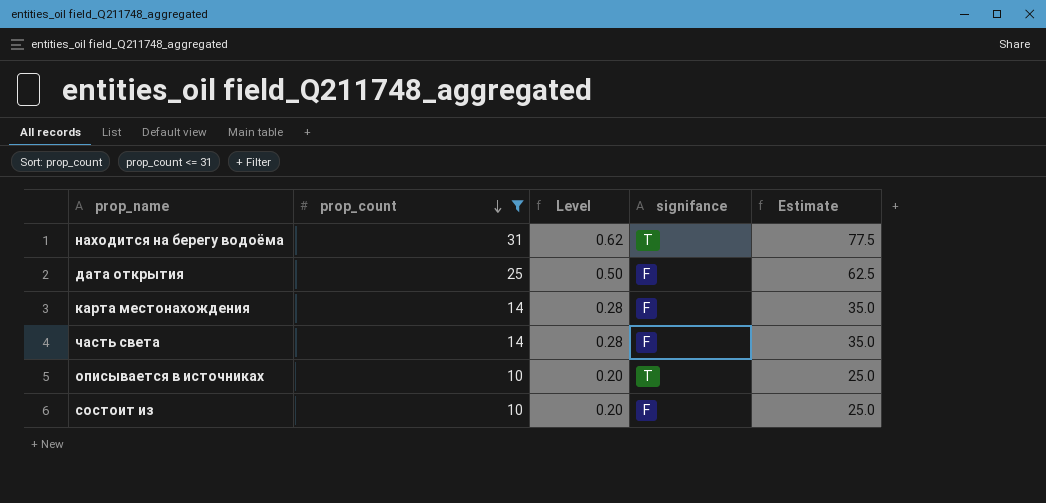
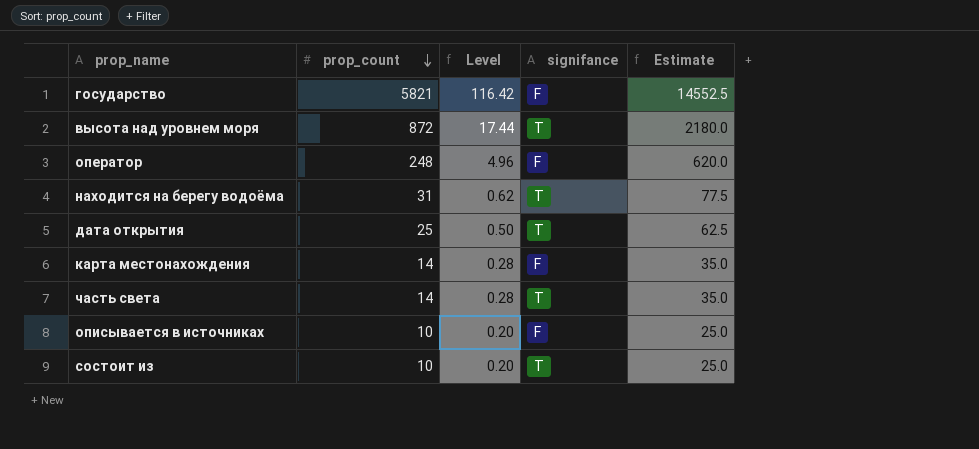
filter: prop_count <= 31 -> none
дата открытия | signifance: F -> T
часть света | signifance: F -> T
описывается в источниках | signifance: T -> F
состоит из | signifance: F -> T

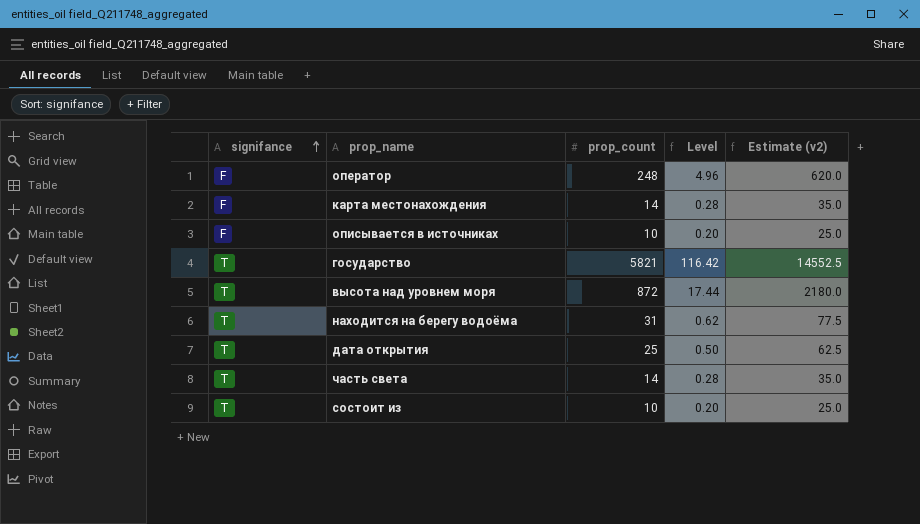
row order: prop_count descending -> signifance ascending
column signifance | position: 4 -> 1
column name: Estimate -> Estimate (v2)
государство | signifance: F -> T

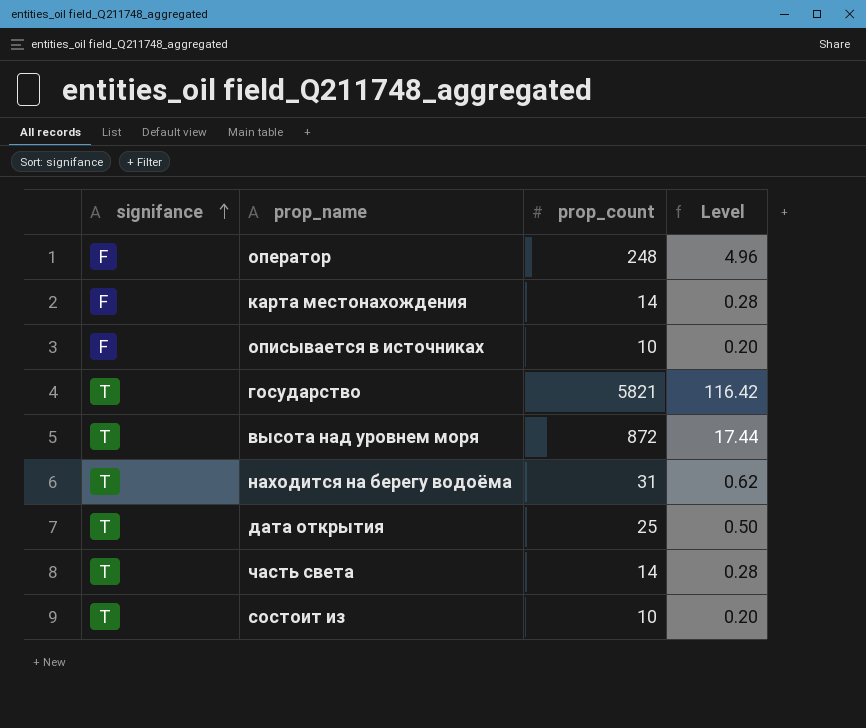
column Estimate (v2) | formula: [prop_count] * 2.5 -> none

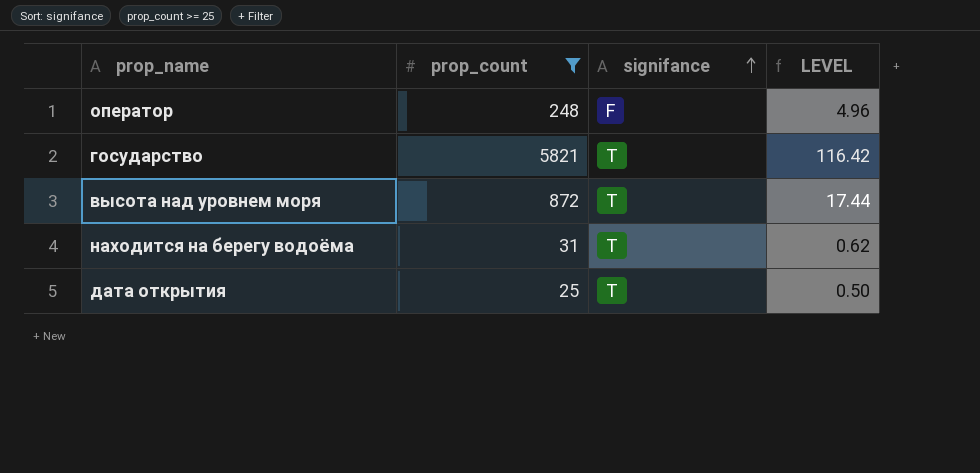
filter: none -> prop_count >= 25
column signifance | position: 1 -> 3
column name: Level -> LEVEL

